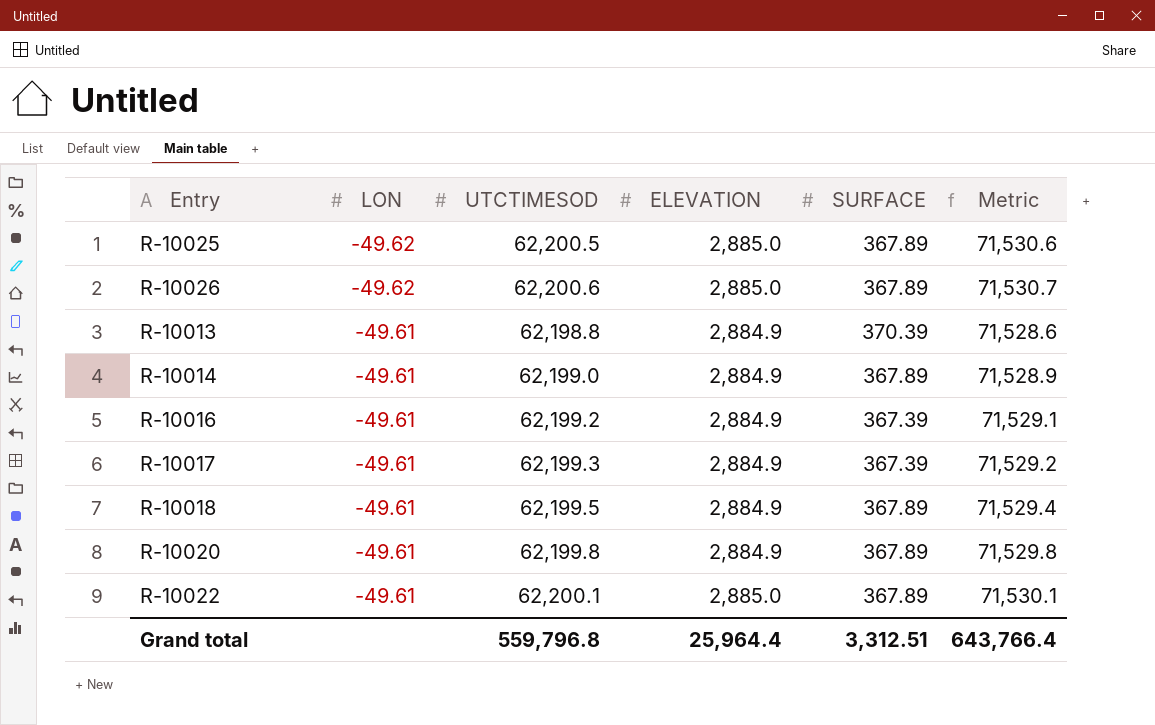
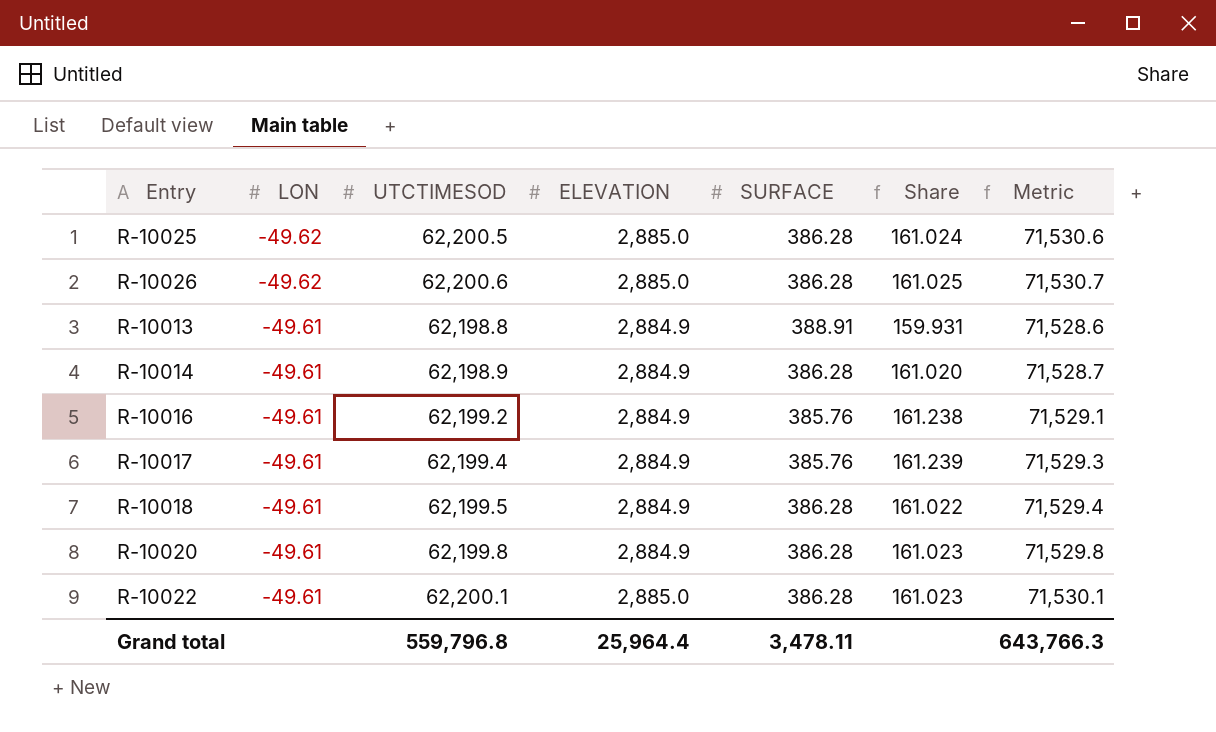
column Share | formula: none -> [UTCTIMESOD] / [SURFACE]
R-10025 | SURFACE: 367.89 -> 386.28
R-10026 | SURFACE: 367.89 -> 386.28
R-10013 | SURFACE: 370.39 -> 388.91
R-10014 | UTCTIMESOD: 62,199.0 -> 62,198.9
R-10014 | SURFACE: 367.89 -> 386.28
R-10014 | Metric: 71,528.9 -> 71,528.7
R-10016 | SURFACE: 367.39 -> 385.76
R-10017 | UTCTIMESOD: 62,199.3 -> 62,199.4
R-10017 | SURFACE: 367.39 -> 385.76
R-10017 | Metric: 71,529.2 -> 71,529.3
R-10018 | SURFACE: 367.89 -> 386.28
R-10020 | SURFACE: 367.89 -> 386.28
R-10022 | SURFACE: 367.89 -> 386.28
Grand total | SURFACE: 3,312.51 -> 3,478.11
Grand total | Metric: 643,766.4 -> 643,766.3

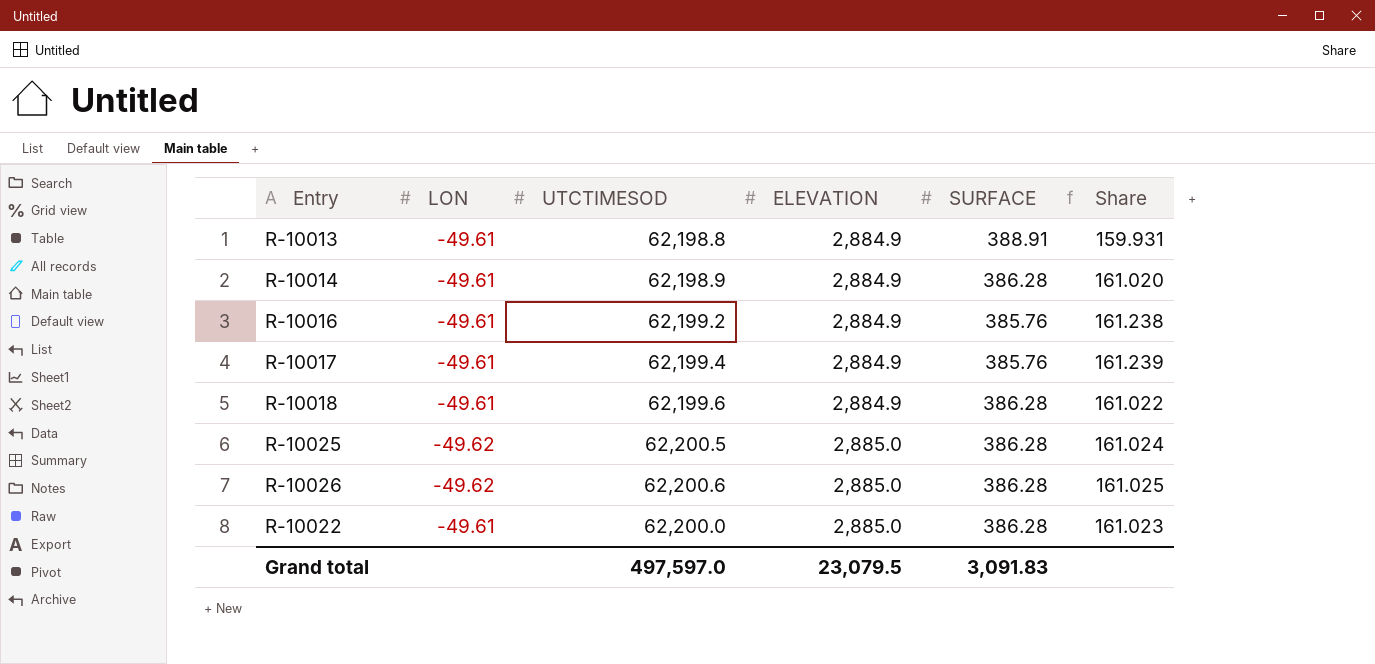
row order: LON ascending -> ELEVATION ascending
column Metric | formula: [UTCTIMESOD] * 1.15 -> none
row R-10020: -49.61 | 62,199.8 | 2,884.9 | 386.28 | 161.023 | 71,529.8 -> none
R-10018 | UTCTIMESOD: 62,199.5 -> 62,199.6
R-10022 | UTCTIMESOD: 62,200.1 -> 62,200.0
Grand total | UTCTIMESOD: 559,796.8 -> 497,597.0
Grand total | ELEVATION: 25,964.4 -> 23,079.5
Grand total | SURFACE: 3,478.11 -> 3,091.83

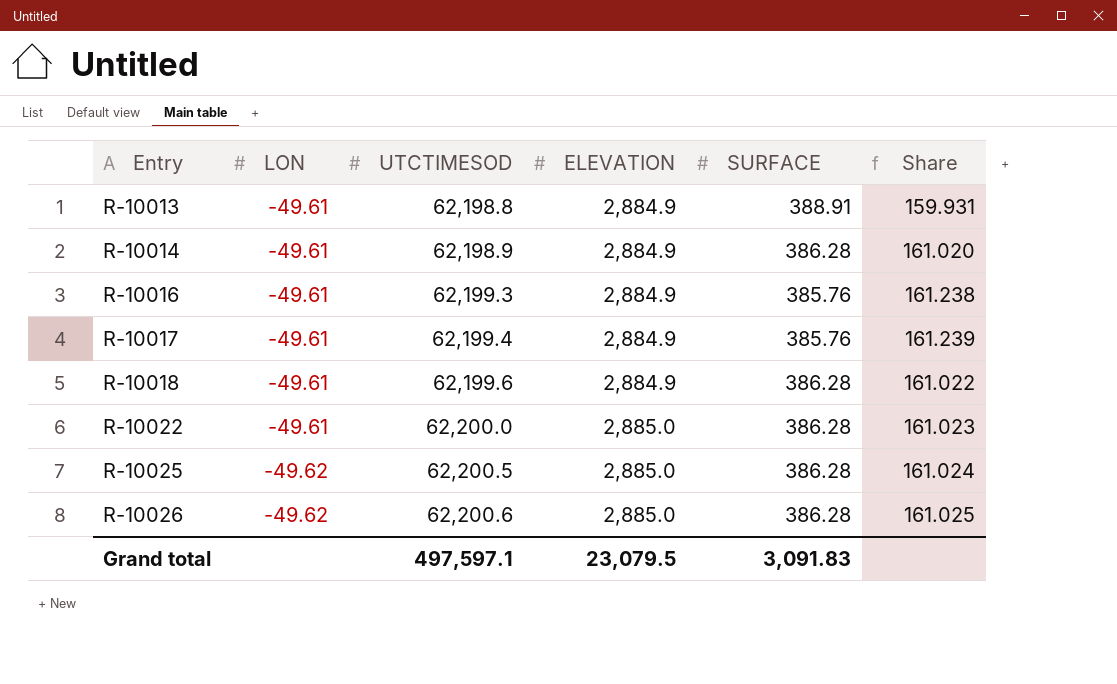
row order: ELEVATION ascending -> Entry ascending
R-10016 | UTCTIMESOD: 62,199.2 -> 62,199.3
Grand total | UTCTIMESOD: 497,597.0 -> 497,597.1

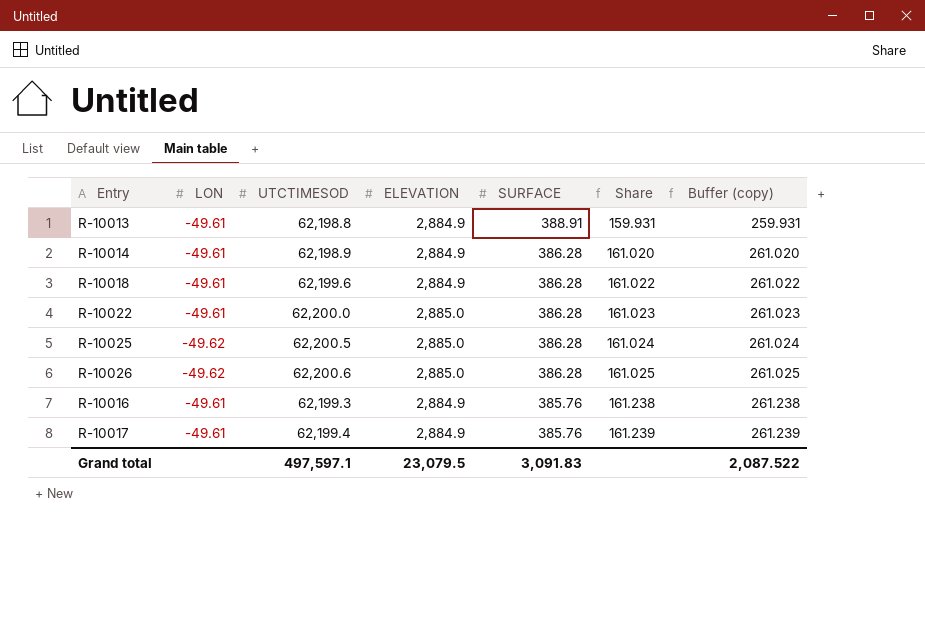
row order: Entry ascending -> SURFACE descending
column Buffer (copy) | formula: none -> [Share] + 100

